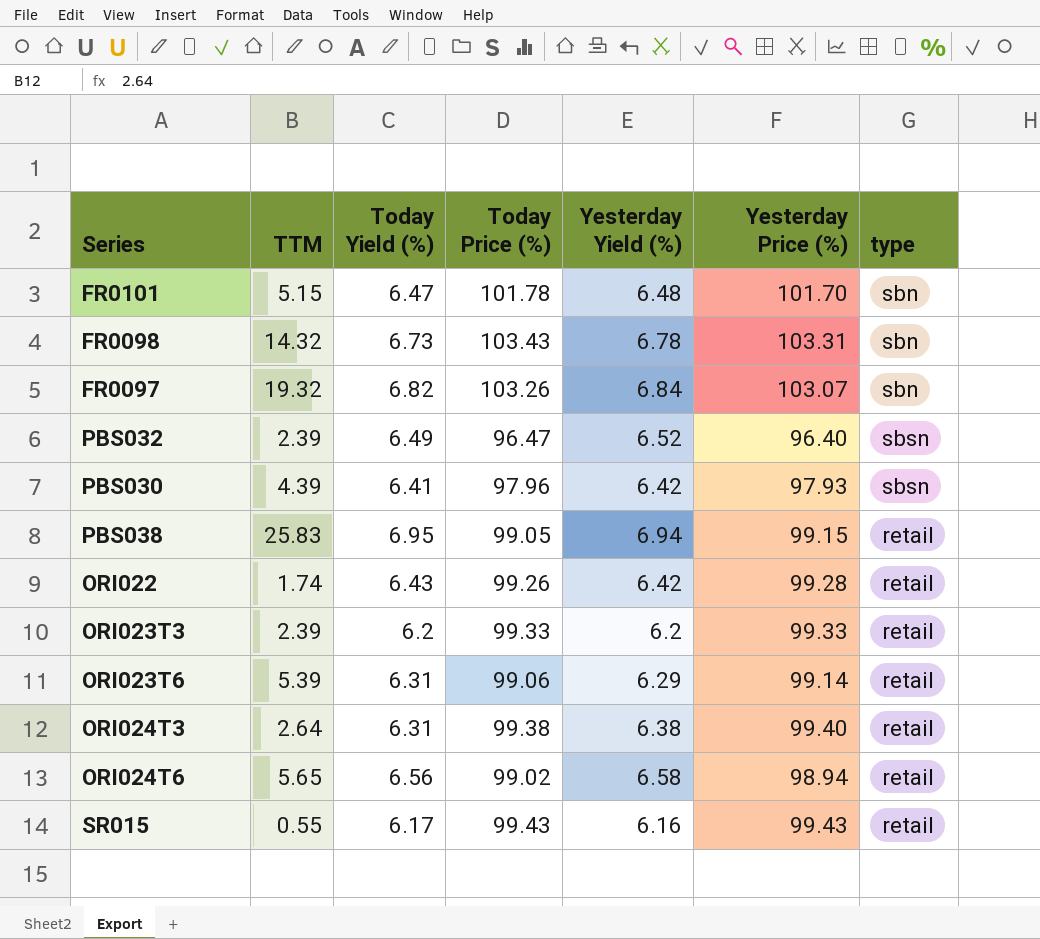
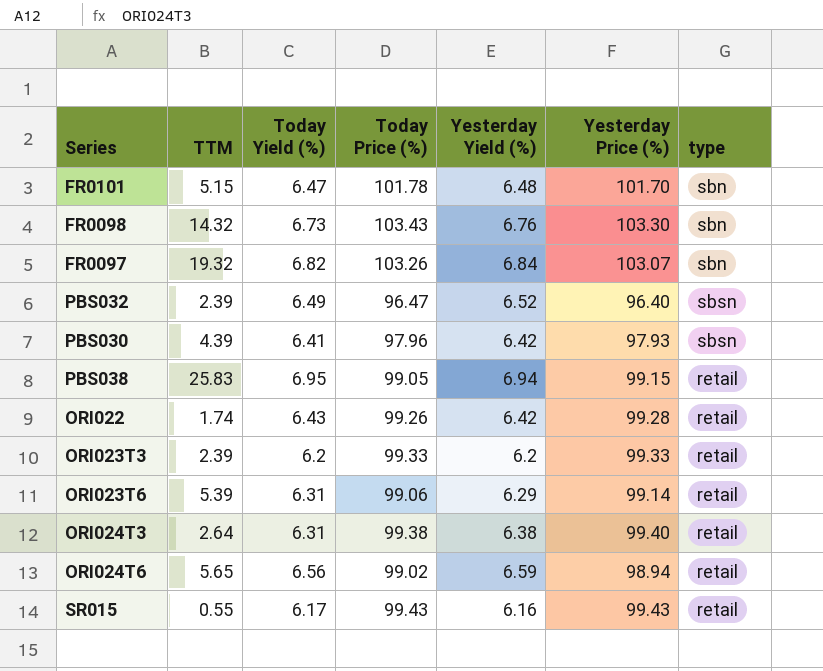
FR0098 | Yesterday Yield (%): 6.78 -> 6.76
FR0098 | Yesterday Price (%): 103.31 -> 103.30
ORI024T6 | Yesterday Yield (%): 6.58 -> 6.59

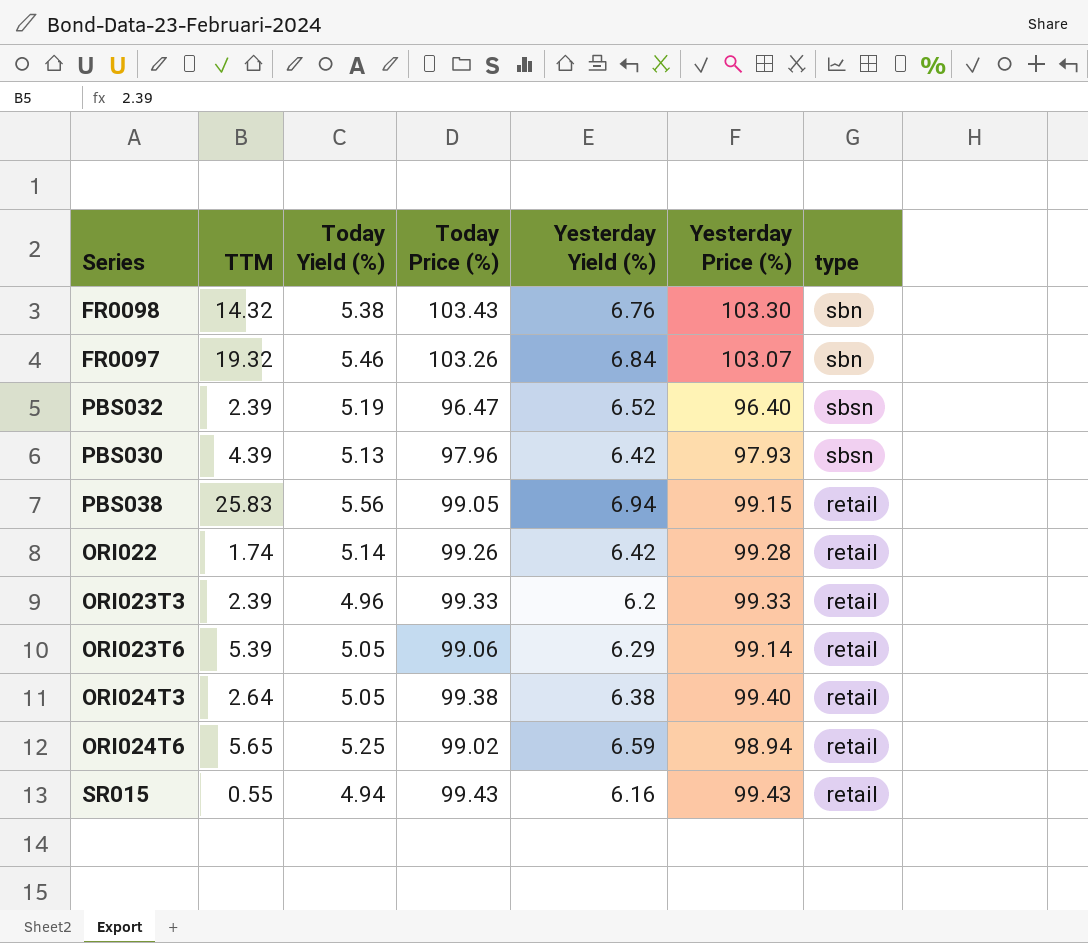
row FR0101: 5.15 | 6.47 | 101.78 | 6.48 | 101.70 | sbn -> none
FR0098 | Today Yield (%): 6.73 -> 5.38
FR0097 | Today Yield (%): 6.82 -> 5.46
PBS032 | Today Yield (%): 6.49 -> 5.19
PBS030 | Today Yield (%): 6.41 -> 5.13
PBS038 | Today Yield (%): 6.95 -> 5.56
ORI022 | Today Yield (%): 6.43 -> 5.14
ORI023T3 | Today Yield (%): 6.2 -> 4.96
ORI023T6 | Today Yield (%): 6.31 -> 5.05
ORI024T3 | Today Yield (%): 6.31 -> 5.05
ORI024T6 | Today Yield (%): 6.56 -> 5.25
SR015 | Today Yield (%): 6.17 -> 4.94

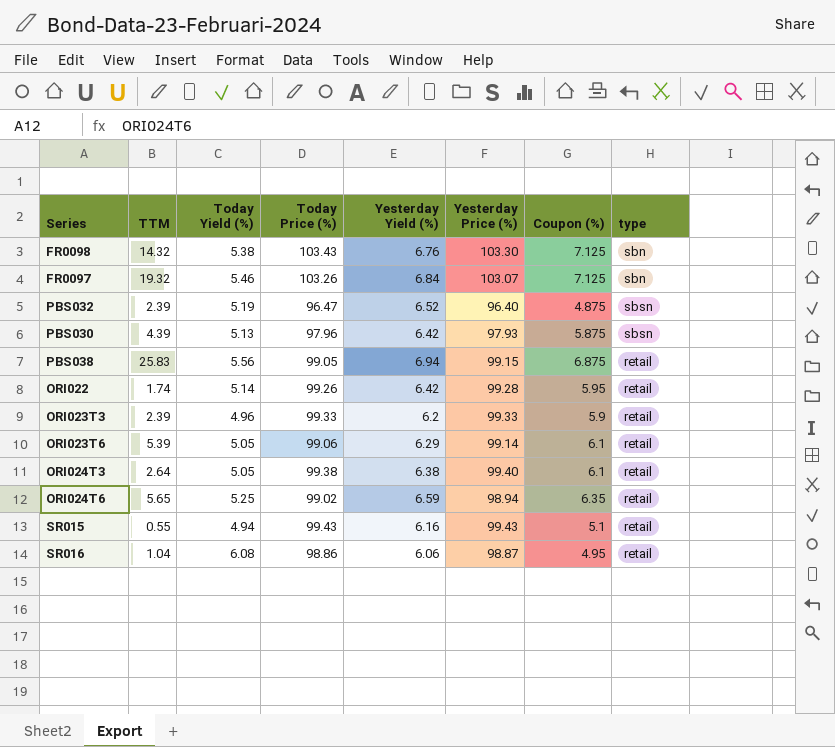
column Coupon (%) | position: none -> 7
row SR016: none -> 1.04 | 6.08 | 98.86 | 6.06 | 98.87 | 4.95 | retail

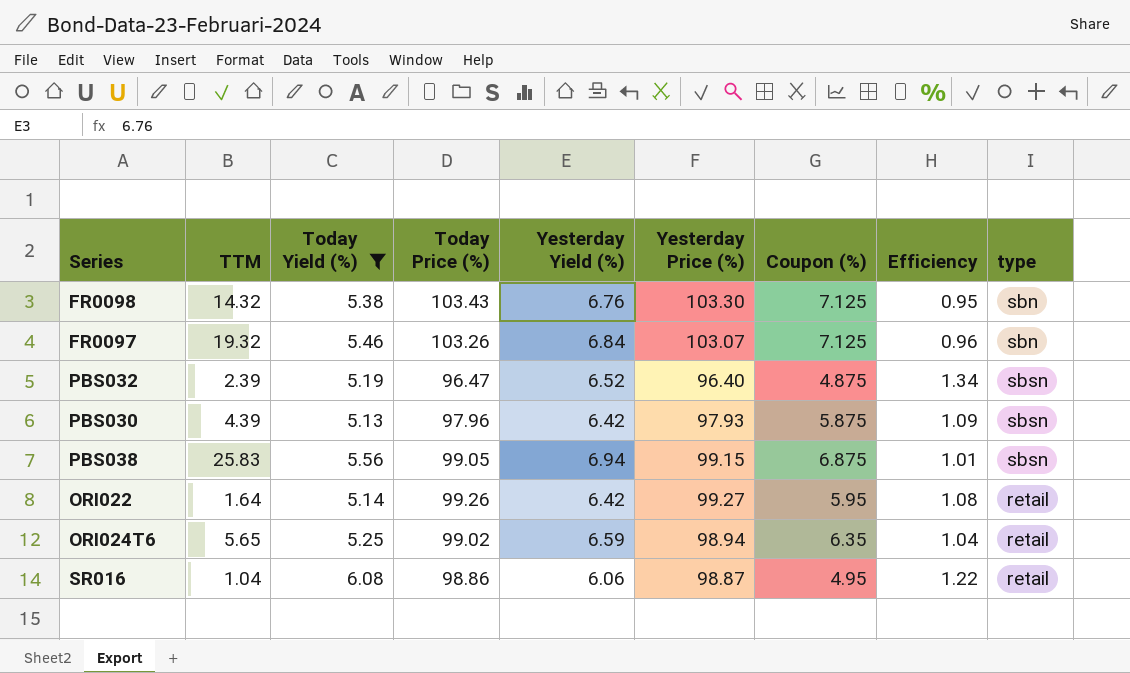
filter: none -> Today Yield (%) >= 5.13
column Efficiency | formula: none -> [Yesterday Yield (%)] / [Coupon (%)]
PBS038 | type: retail -> sbsn
ORI022 | TTM: 1.74 -> 1.64
ORI022 | Yesterday Price (%): 99.28 -> 99.27

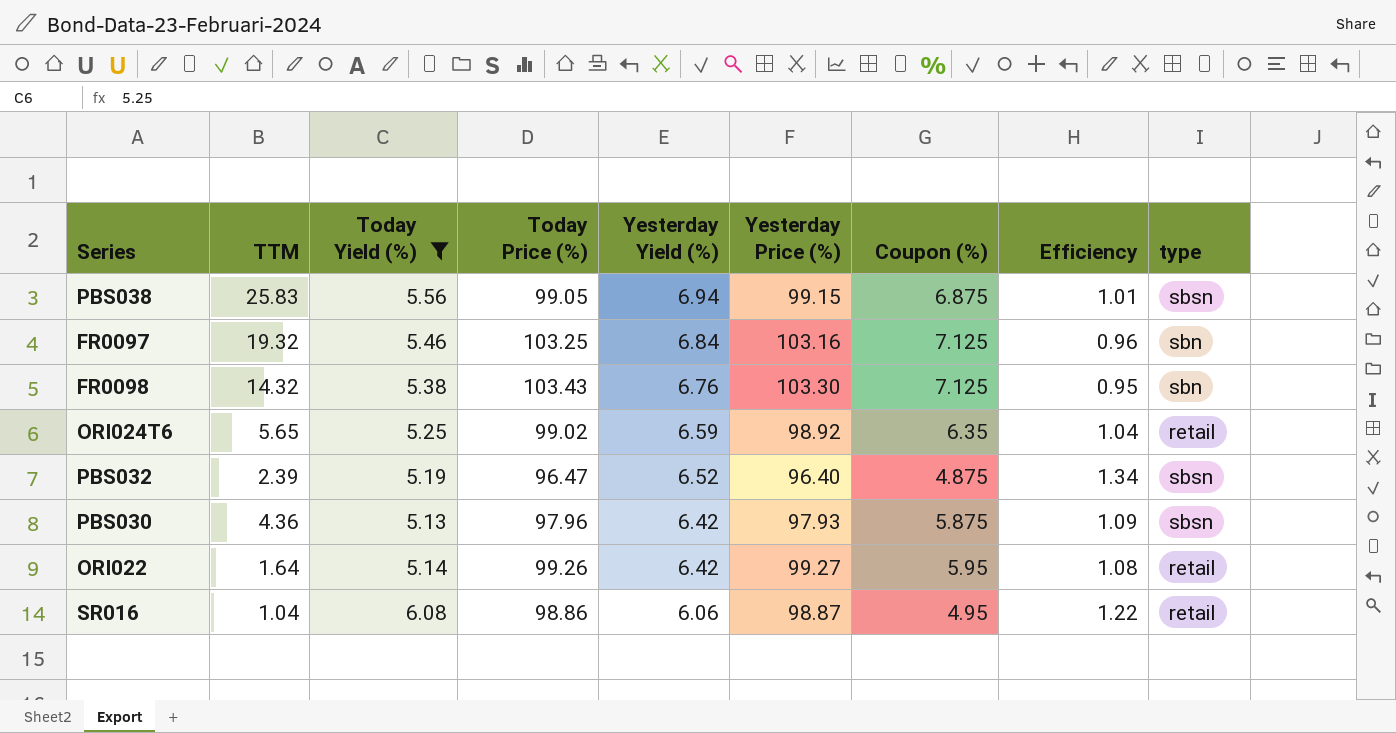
row order: none -> Yesterday Yield (%) descending
FR0097 | Today Price (%): 103.26 -> 103.25
FR0097 | Yesterday Price (%): 103.07 -> 103.16
ORI024T6 | Yesterday Price (%): 98.94 -> 98.92
PBS030 | TTM: 4.39 -> 4.36

